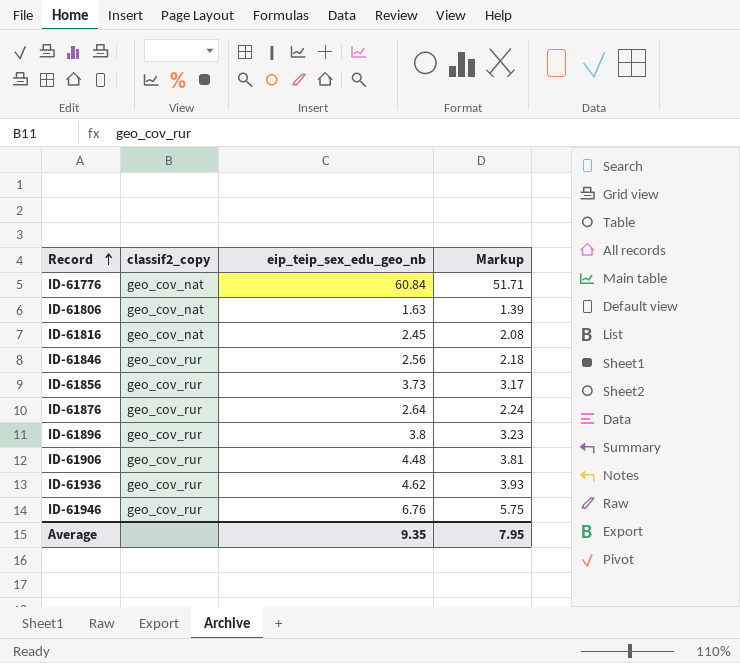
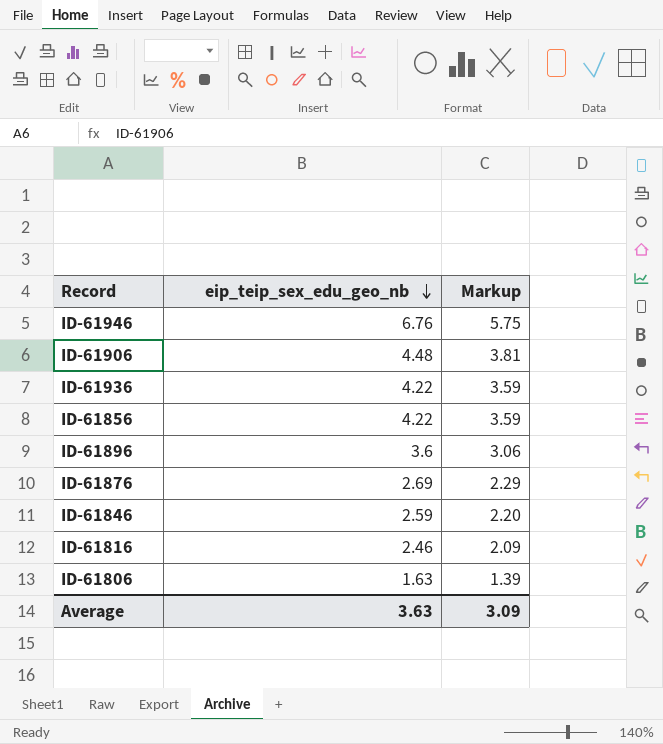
row order: Record ascending -> eip_teip_sex_edu_geo_nb descending
column classif2_copy | position: 2 -> none
row ID-61776: geo_cov_nat | 60.84 | 51.71 -> none
ID-61936 | eip_teip_sex_edu_geo_nb: 4.62 -> 4.22
ID-61936 | Markup: 3.93 -> 3.59
ID-61856 | eip_teip_sex_edu_geo_nb: 3.73 -> 4.22
ID-61856 | Markup: 3.17 -> 3.59
ID-61896 | eip_teip_sex_edu_geo_nb: 3.8 -> 3.6
ID-61896 | Markup: 3.23 -> 3.06
ID-61876 | eip_teip_sex_edu_geo_nb: 2.64 -> 2.69
ID-61876 | Markup: 2.24 -> 2.29
ID-61846 | eip_teip_sex_edu_geo_nb: 2.56 -> 2.59
ID-61846 | Markup: 2.18 -> 2.20
ID-61816 | eip_teip_sex_edu_geo_nb: 2.45 -> 2.46
ID-61816 | Markup: 2.08 -> 2.09
Average | eip_teip_sex_edu_geo_nb: 9.35 -> 3.63
Average | Markup: 7.95 -> 3.09

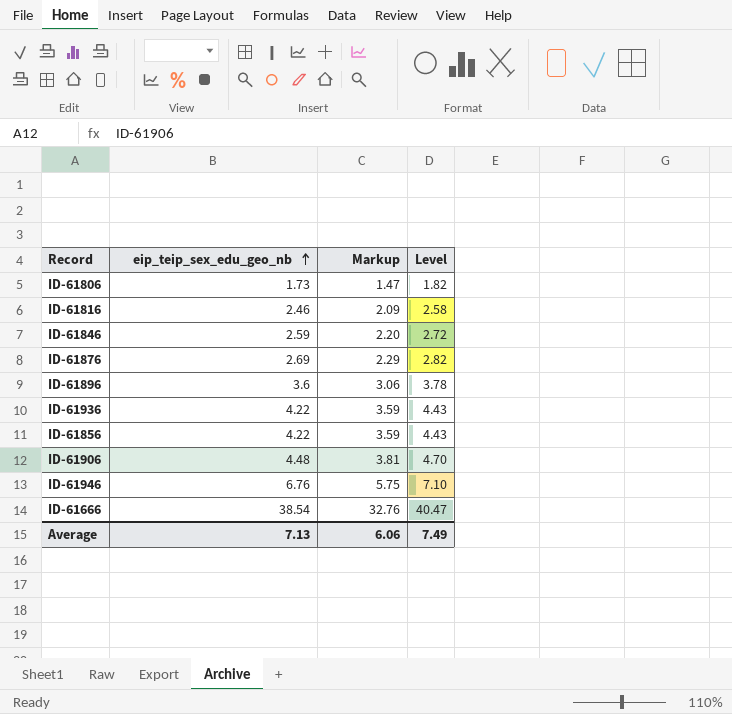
row order: eip_teip_sex_edu_geo_nb descending -> eip_teip_sex_edu_geo_nb ascending
column Level | formula: none -> [eip_teip_sex_edu_geo_nb] * 1.05
ID-61806 | eip_teip_sex_edu_geo_nb: 1.63 -> 1.73
ID-61806 | Markup: 1.39 -> 1.47
row ID-61666: none -> 38.54 | 32.76 | 40.47
Average | eip_teip_sex_edu_geo_nb: 3.63 -> 7.13
Average | Markup: 3.09 -> 6.06

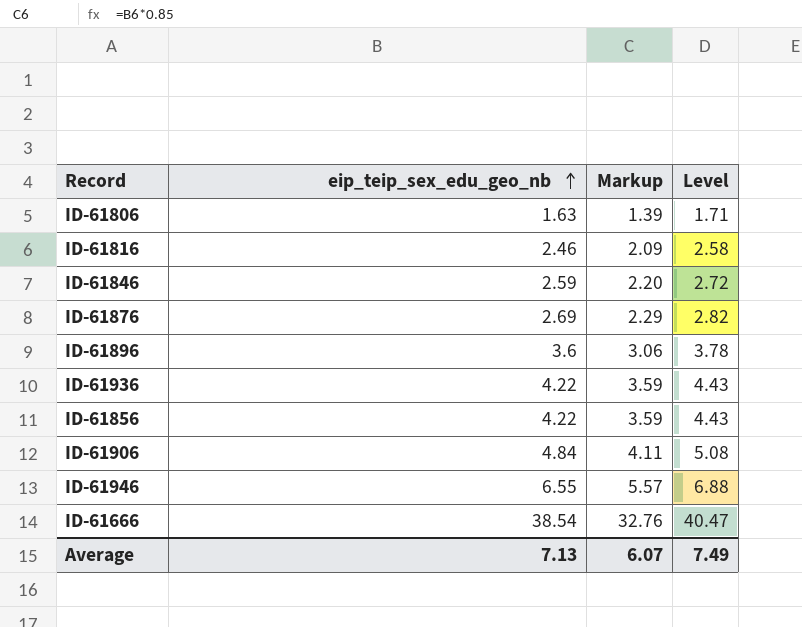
ID-61806 | eip_teip_sex_edu_geo_nb: 1.73 -> 1.63
ID-61806 | Markup: 1.47 -> 1.39
ID-61806 | Level: 1.82 -> 1.71
ID-61906 | eip_teip_sex_edu_geo_nb: 4.48 -> 4.84
ID-61906 | Markup: 3.81 -> 4.11
ID-61906 | Level: 4.70 -> 5.08
ID-61946 | eip_teip_sex_edu_geo_nb: 6.76 -> 6.55
ID-61946 | Markup: 5.75 -> 5.57
ID-61946 | Level: 7.10 -> 6.88
Average | Markup: 6.06 -> 6.07

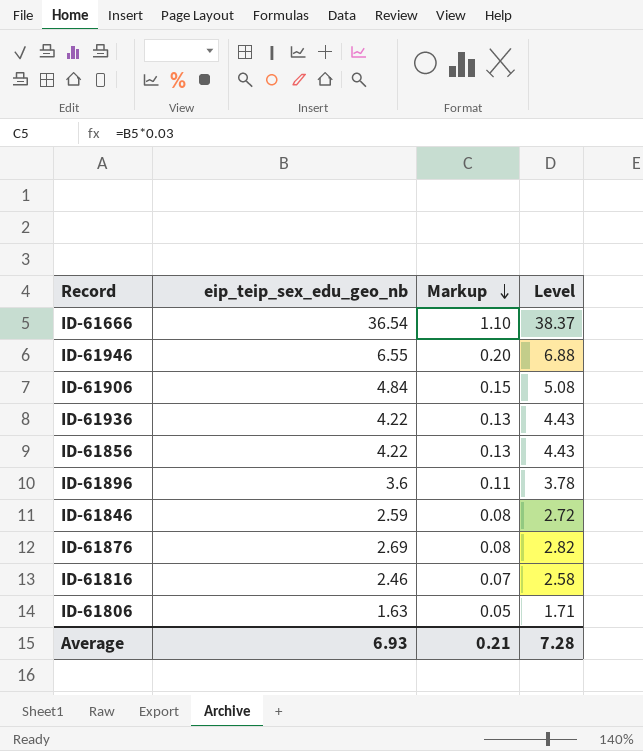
row order: eip_teip_sex_edu_geo_nb ascending -> Markup descending
column Markup | formula: [eip_teip_sex_edu_geo_nb] * 0.85 -> [eip_teip_sex_edu_geo_nb] * 0.03
ID-61666 | eip_teip_sex_edu_geo_nb: 38.54 -> 36.54
ID-61666 | Level: 40.47 -> 38.37
Average | eip_teip_sex_edu_geo_nb: 7.13 -> 6.93
Average | Markup: 6.07 -> 0.21
Average | Level: 7.49 -> 7.28

